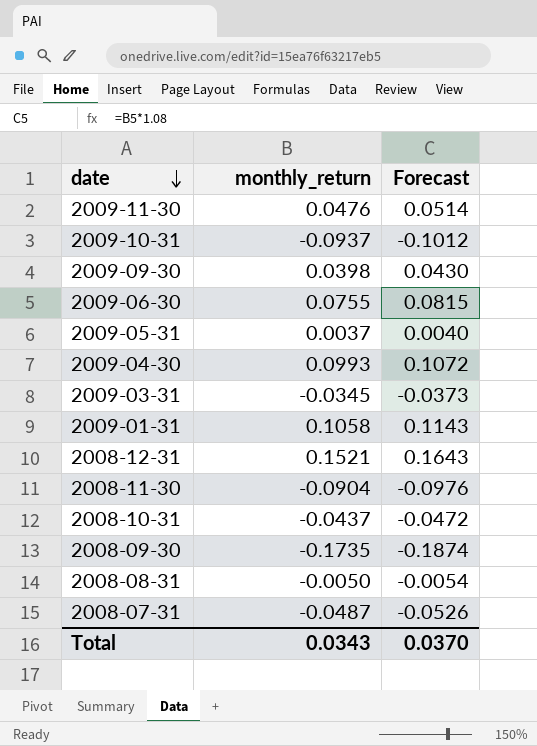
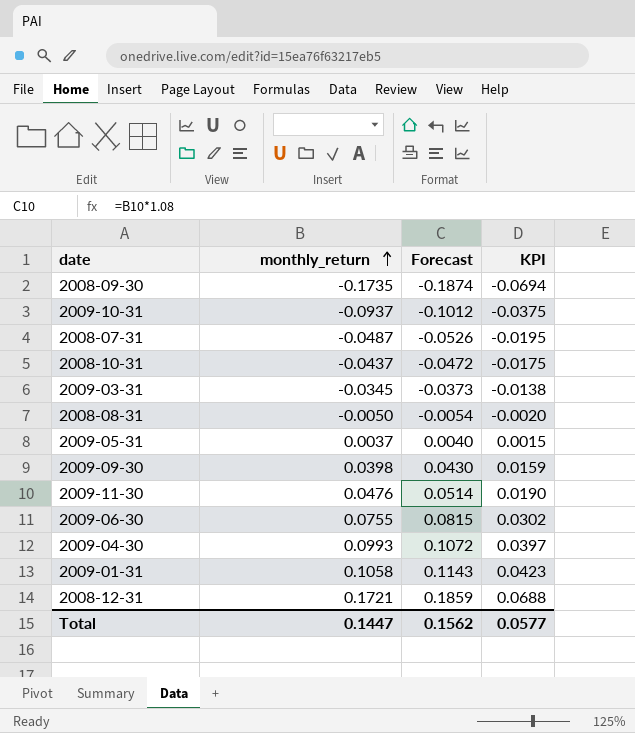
row order: date descending -> monthly_return ascending
column KPI | formula: none -> [monthly_return] * 0.4
row 2008-11-30: -0.0904 | -0.0976 -> none
2008-12-31 | monthly_return: 0.1521 -> 0.1721
2008-12-31 | Forecast: 0.1643 -> 0.1859
Total | monthly_return: 0.0343 -> 0.1447
Total | Forecast: 0.0370 -> 0.1562

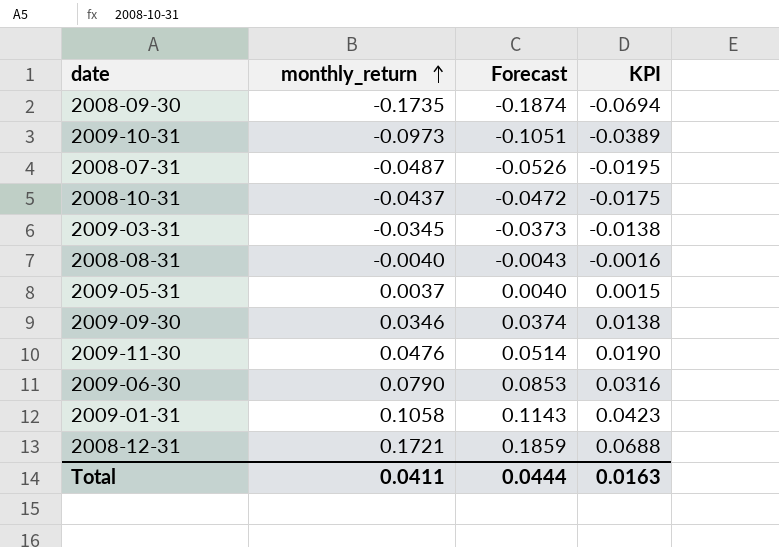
row 2009-04-30: 0.0993 | 0.1072 | 0.0397 -> none
2009-10-31 | monthly_return: -0.0937 -> -0.0973
2009-10-31 | Forecast: -0.1012 -> -0.1051
2009-10-31 | KPI: -0.0375 -> -0.0389
2008-08-31 | monthly_return: -0.0050 -> -0.0040
2008-08-31 | Forecast: -0.0054 -> -0.0043
2008-08-31 | KPI: -0.0020 -> -0.0016
2009-09-30 | monthly_return: 0.0398 -> 0.0346
2009-09-30 | Forecast: 0.0430 -> 0.0374
2009-09-30 | KPI: 0.0159 -> 0.0138
2009-06-30 | monthly_return: 0.0755 -> 0.0790
2009-06-30 | Forecast: 0.0815 -> 0.0853
2009-06-30 | KPI: 0.0302 -> 0.0316
Total | monthly_return: 0.1447 -> 0.0411
Total | Forecast: 0.1562 -> 0.0444
Total | KPI: 0.0577 -> 0.0163

